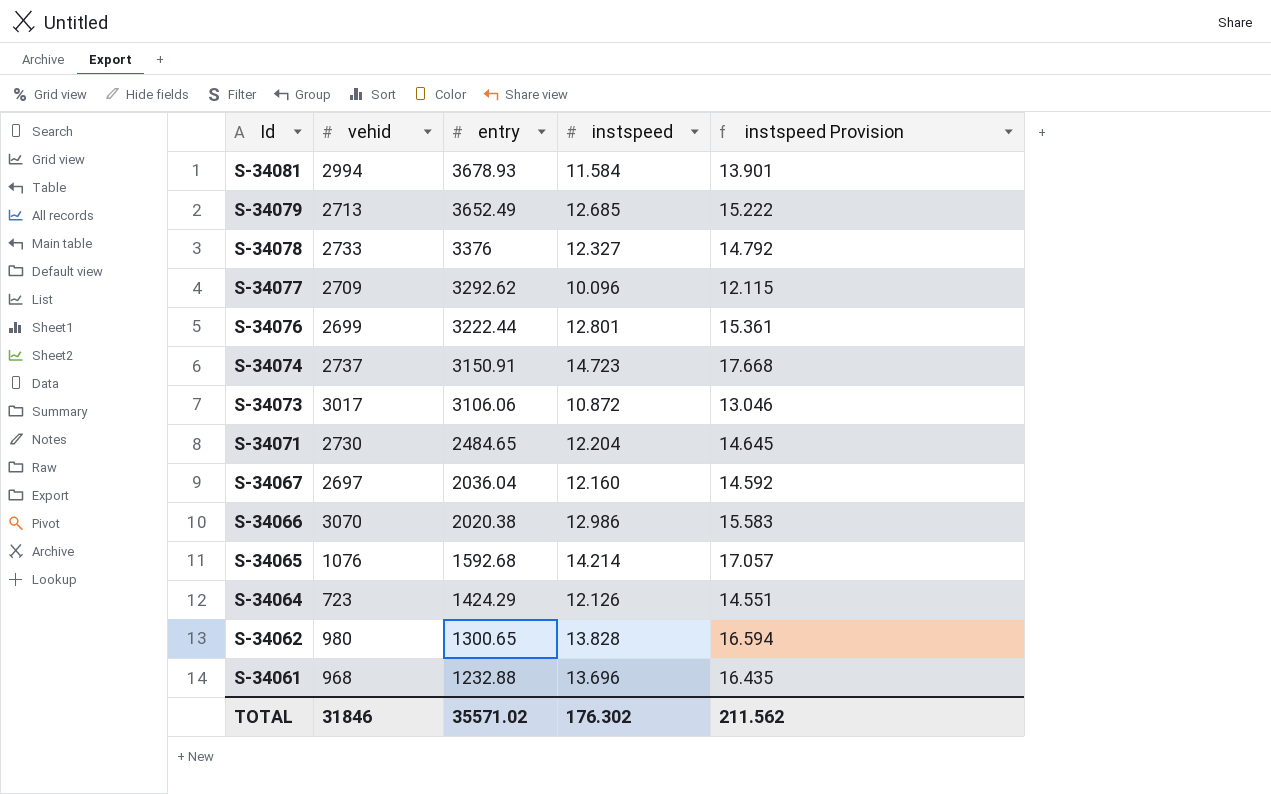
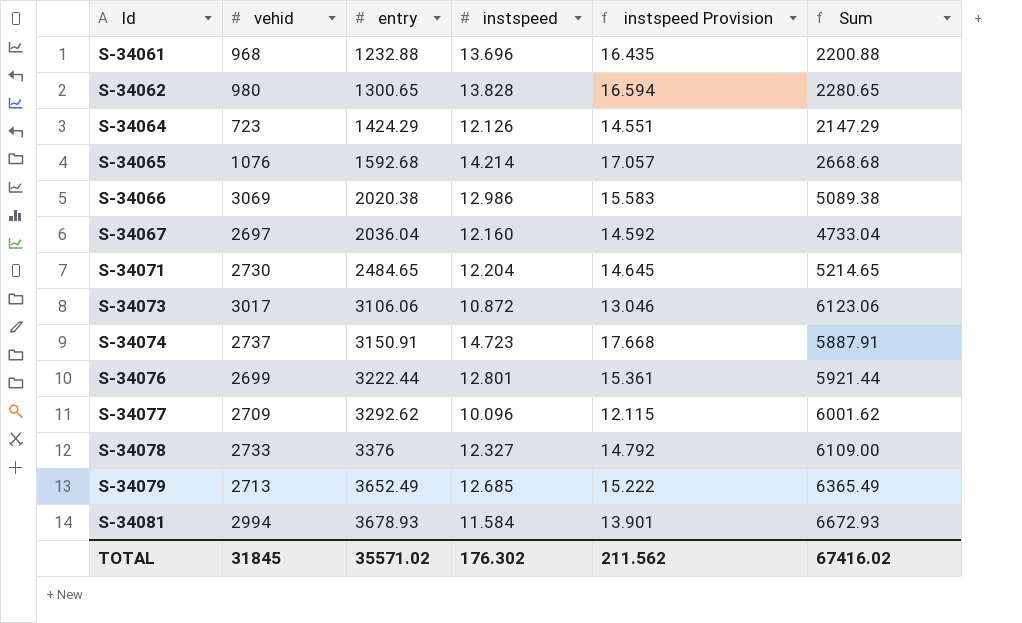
row order: Id descending -> Id ascending
column Sum | formula: none -> [vehid] + [entry]
S-34066 | vehid: 3070 -> 3069
TOTAL | vehid: 31846 -> 31845

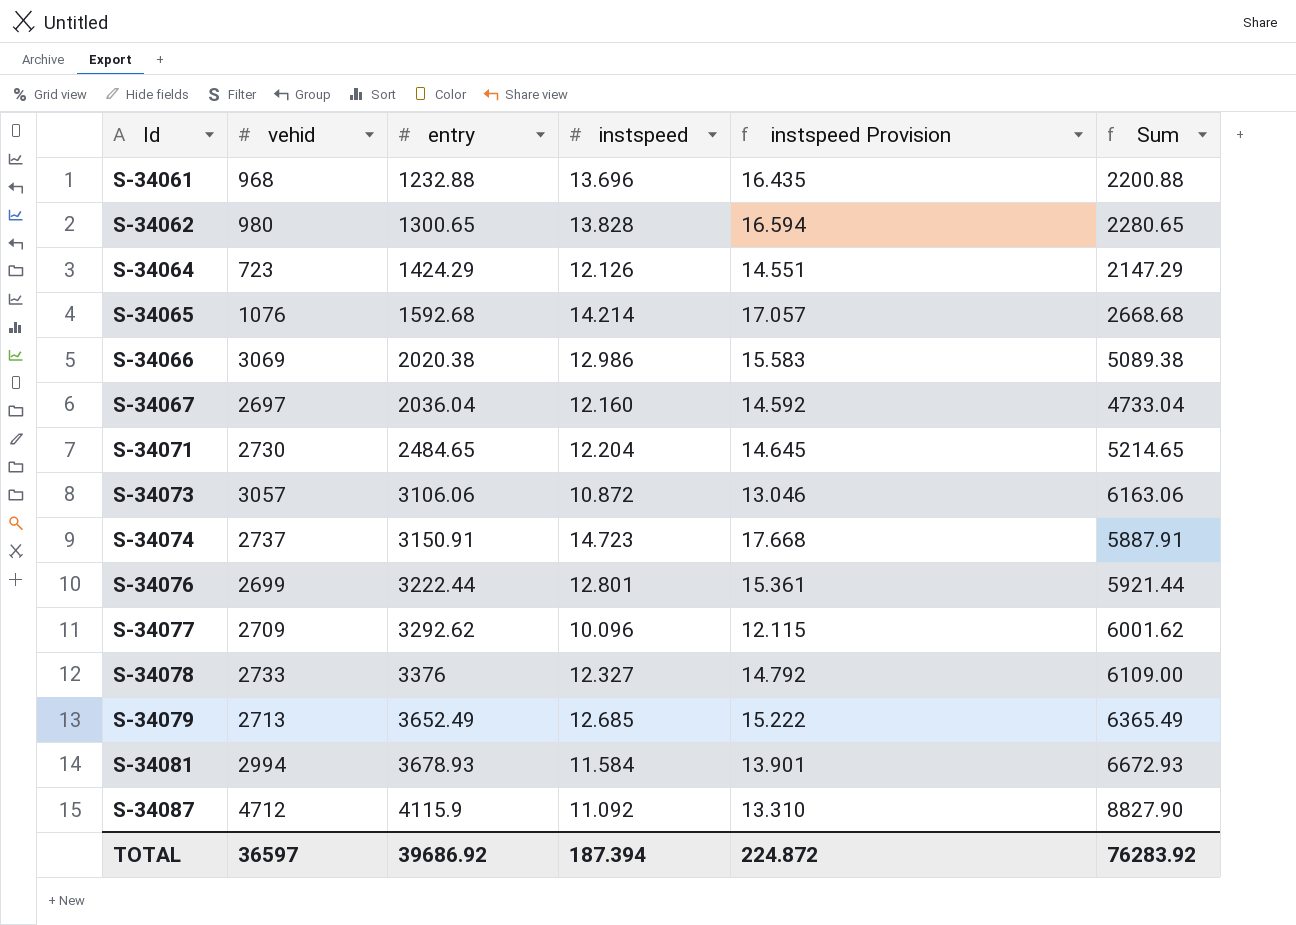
S-34073 | vehid: 3017 -> 3057
S-34073 | Sum: 6123.06 -> 6163.06
row S-34087: none -> 4712 | 4115.9 | 11.092 | 13.310 | 8827.90
TOTAL | vehid: 31845 -> 36597
TOTAL | entry: 35571.02 -> 39686.92
TOTAL | instspeed: 176.302 -> 187.394
TOTAL | instspeed Provision: 211.562 -> 224.872
TOTAL | Sum: 67416.02 -> 76283.92

